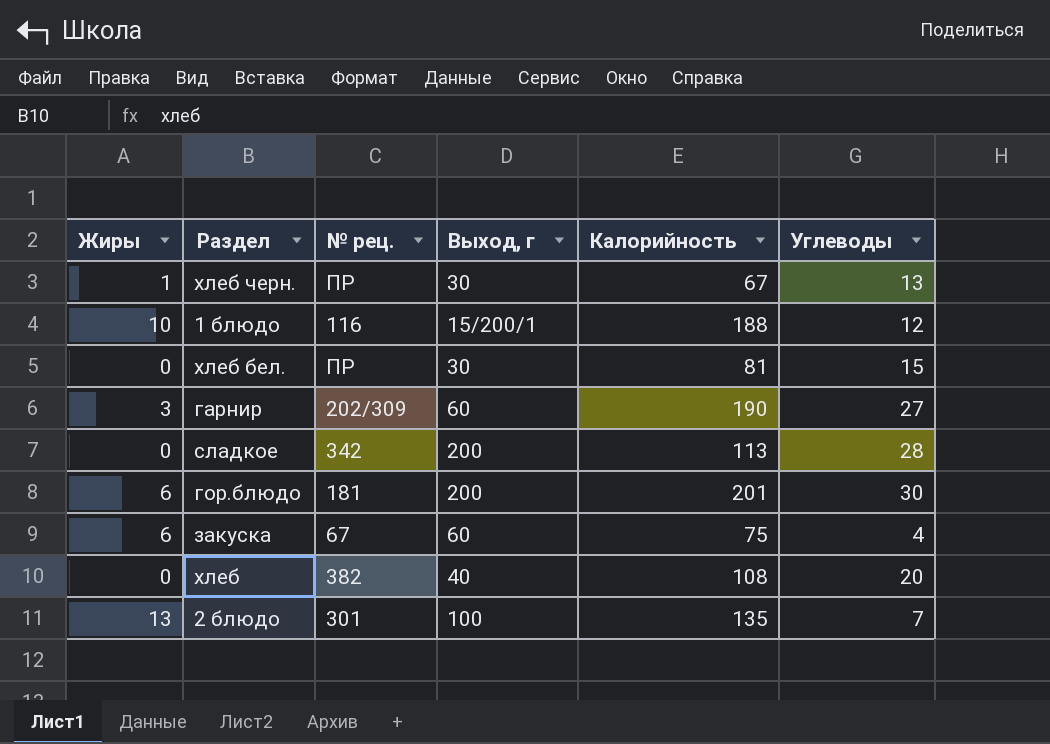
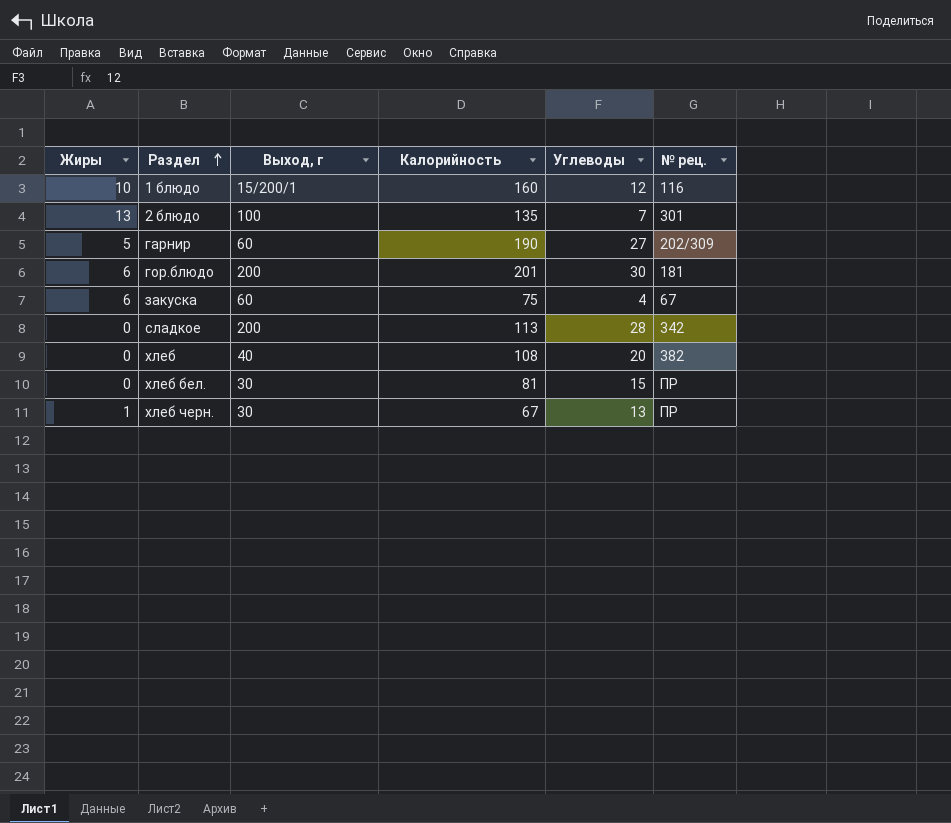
row order: none -> Раздел ascending
column № рец. | position: 3 -> 6
1 блюдо | Калорийность: 188 -> 160
гарнир | Жиры: 3 -> 5

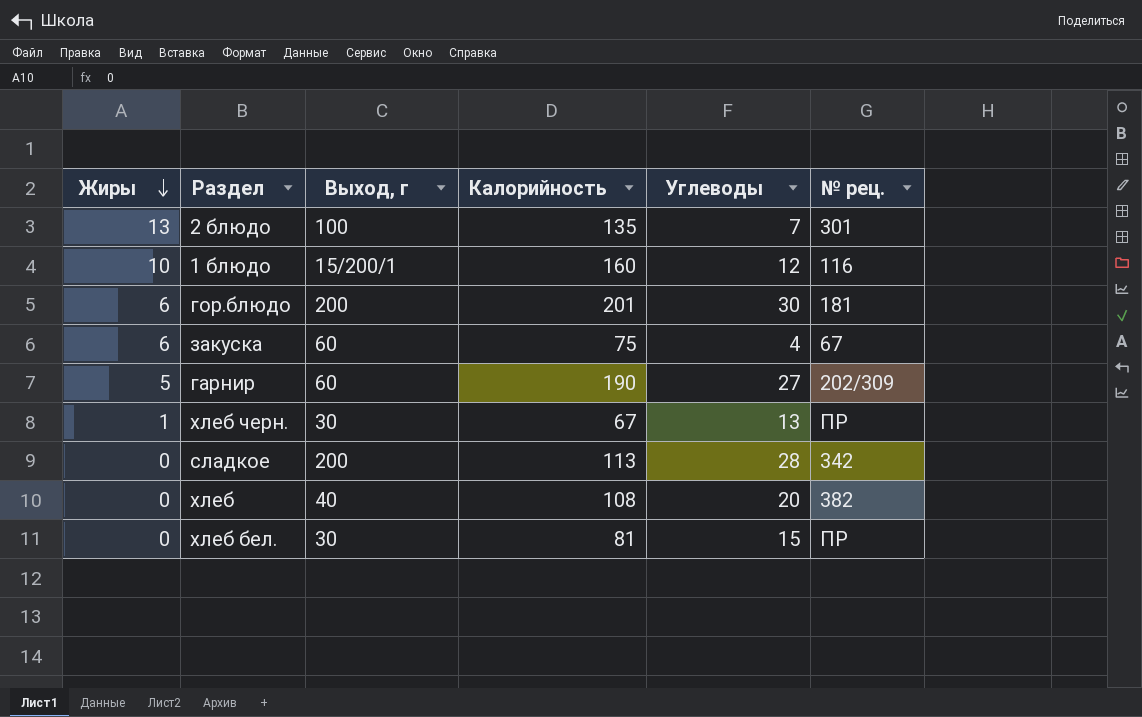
row order: Раздел ascending -> Жиры descending

